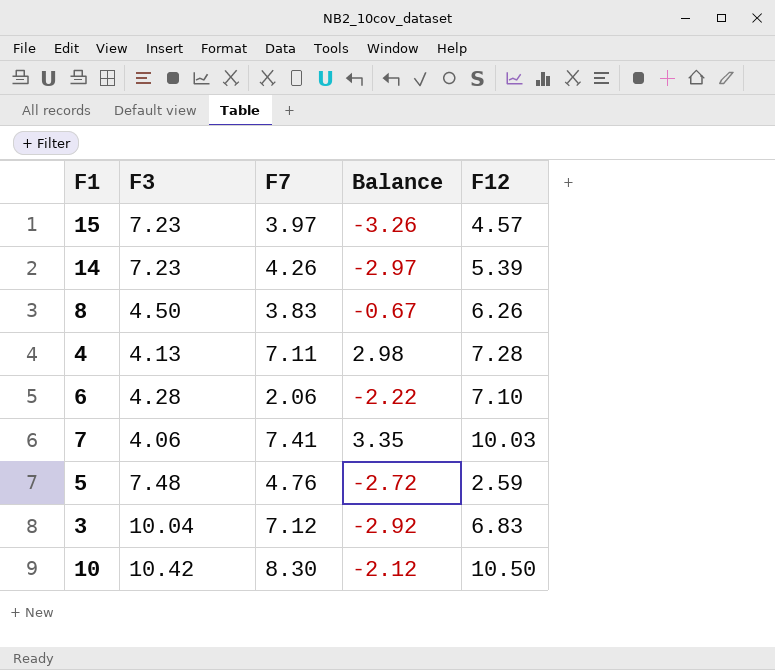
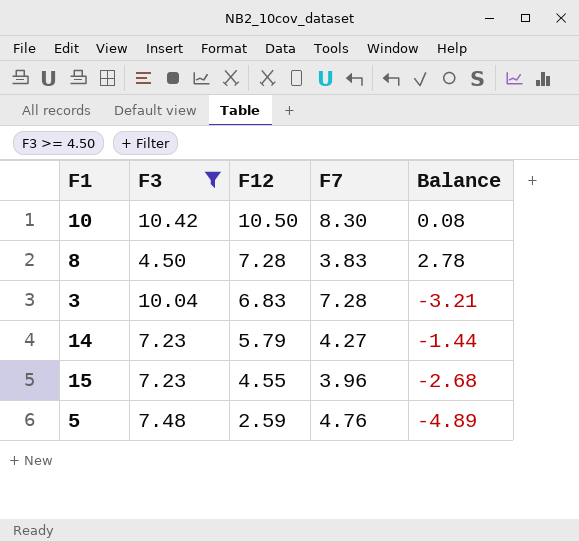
filter: none -> F3 >= 4.50
row order: none -> F12 descending
column F12 | position: 5 -> 3
column Balance | formula: [F7] - [F3] -> [F12] - [F3]
8 | F12: 6.26 -> 7.28
3 | F7: 7.12 -> 7.28
14 | F12: 5.39 -> 5.79
14 | F7: 4.26 -> 4.27
15 | F12: 4.57 -> 4.55
15 | F7: 3.97 -> 3.96

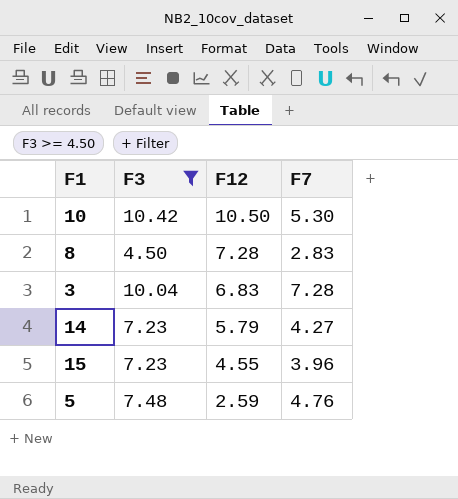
column Balance | formula: [F12] - [F3] -> none
10 | F7: 8.30 -> 5.30
8 | F7: 3.83 -> 2.83

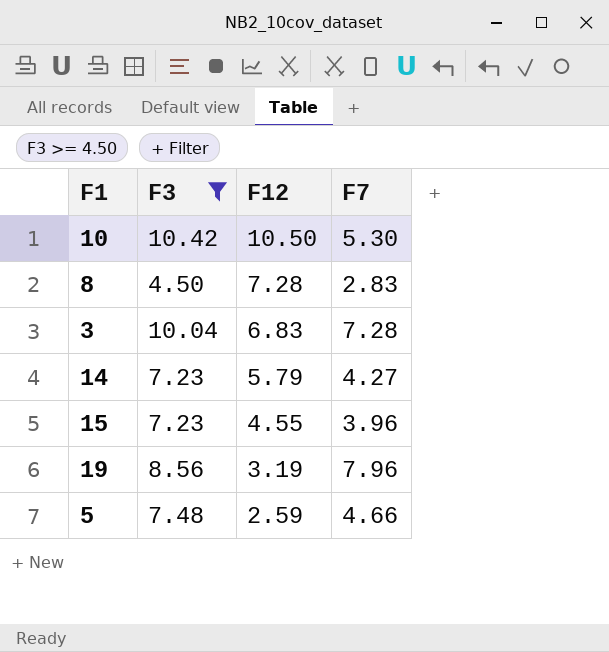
row 19: none -> 8.56 | 3.19 | 7.96
5 | F7: 4.76 -> 4.66

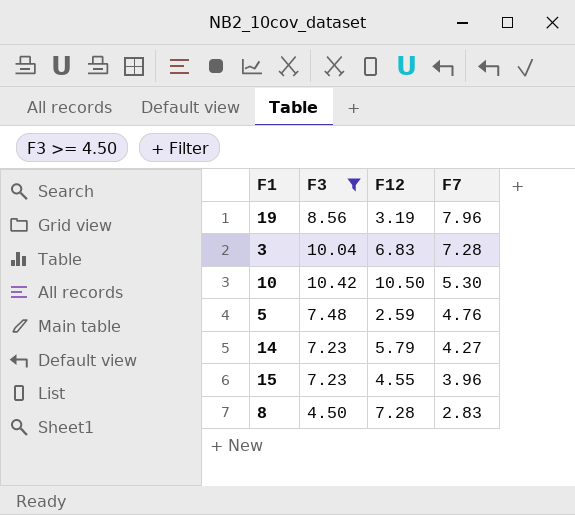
row order: F12 descending -> F7 descending
5 | F7: 4.66 -> 4.76

